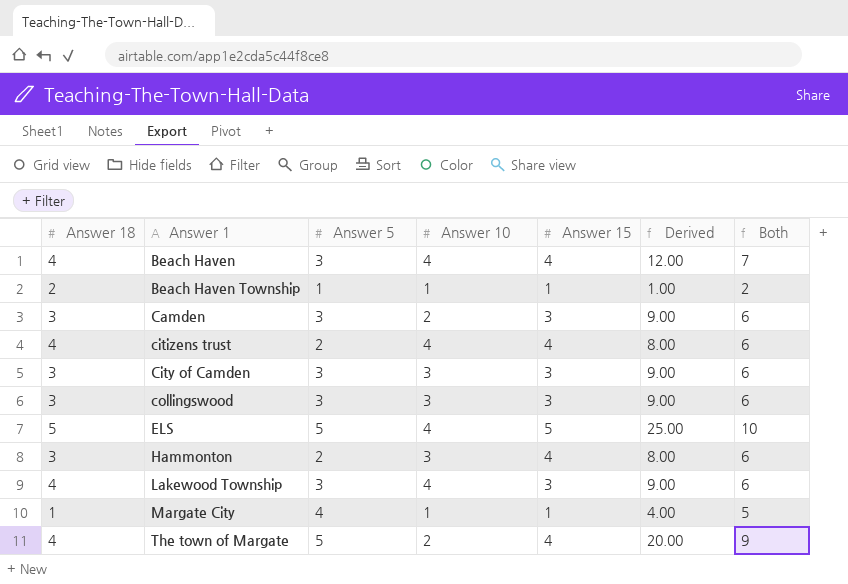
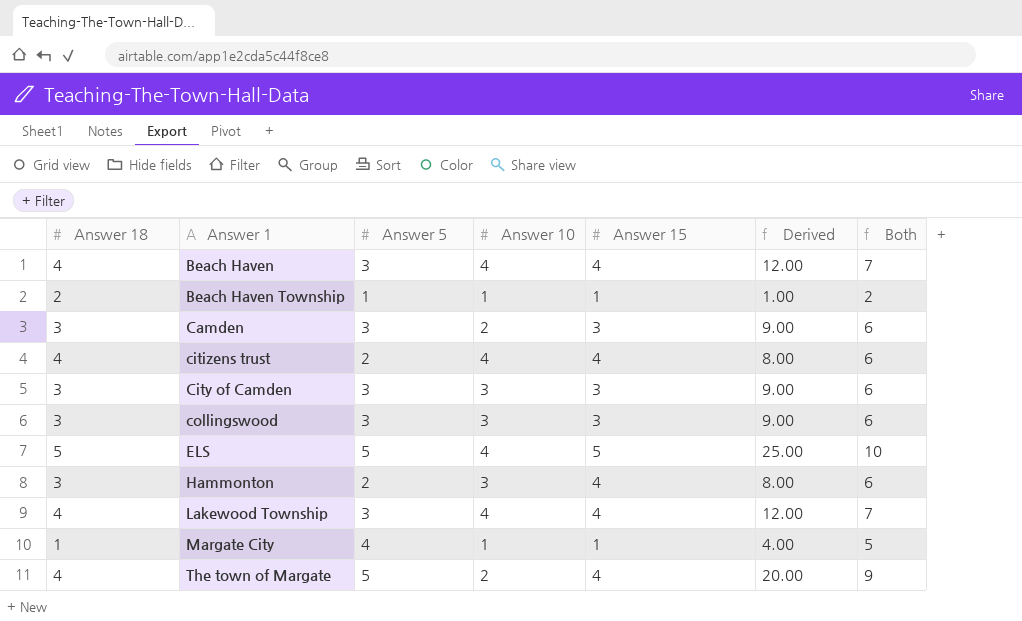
Lakewood Township | Answer 15: 3 -> 4
Lakewood Township | Derived: 9.00 -> 12.00
Lakewood Township | Both: 6 -> 7

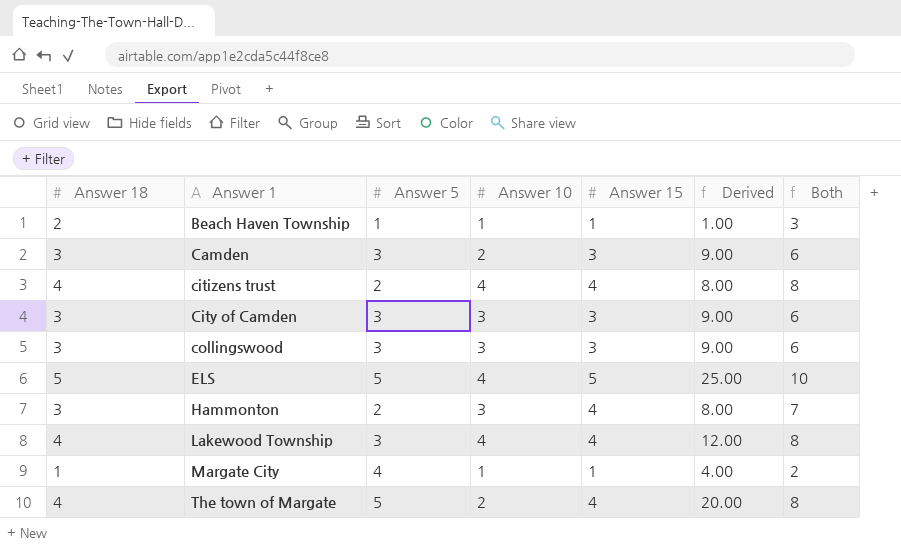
column Both | formula: [Answer 5] + [Answer 15] -> [Answer 18] + [Answer 15]
row Beach Haven: 4 | 3 | 4 | 4 | 12.00 | 7 -> none

